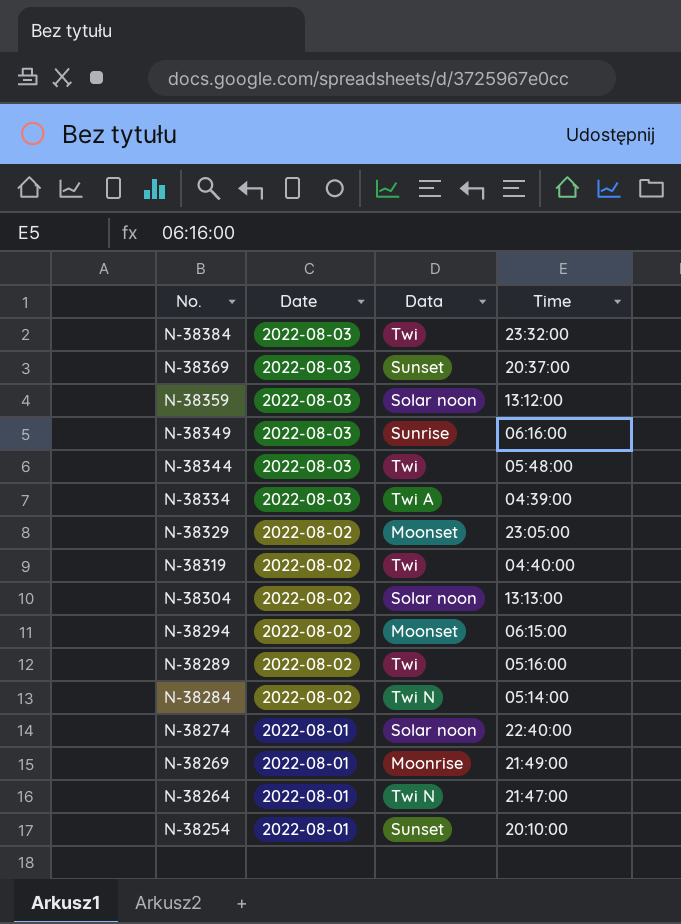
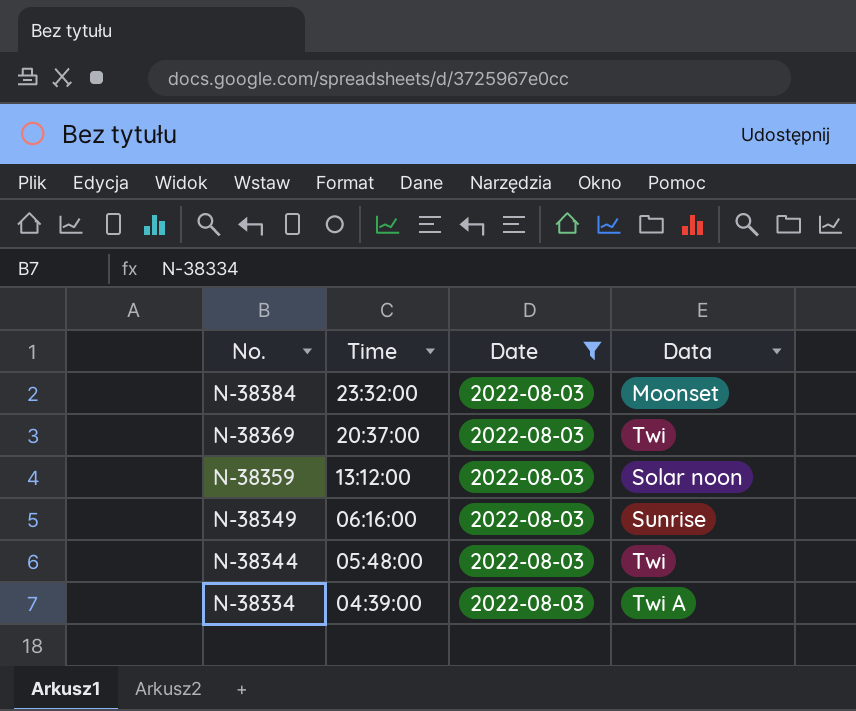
filter: none -> Date = 2022-08-03
column Time | position: 4 -> 2
N-38384 | Data: Twi -> Moonset
N-38369 | Data: Sunset -> Twi

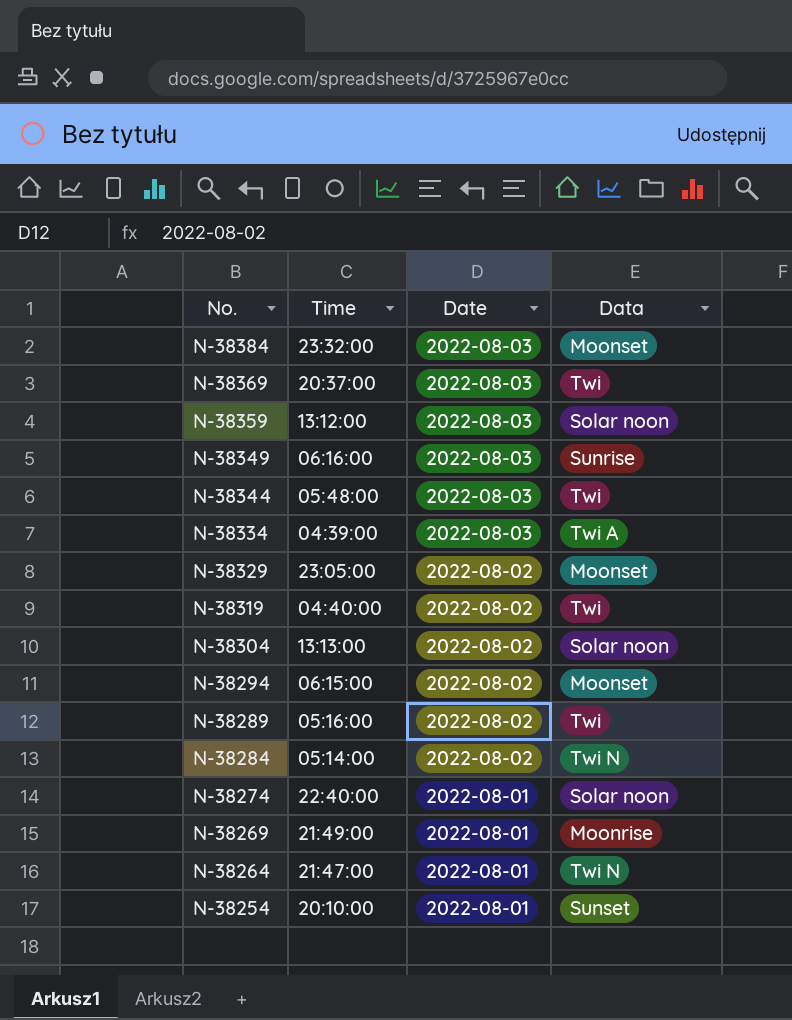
filter: Date = 2022-08-03 -> none

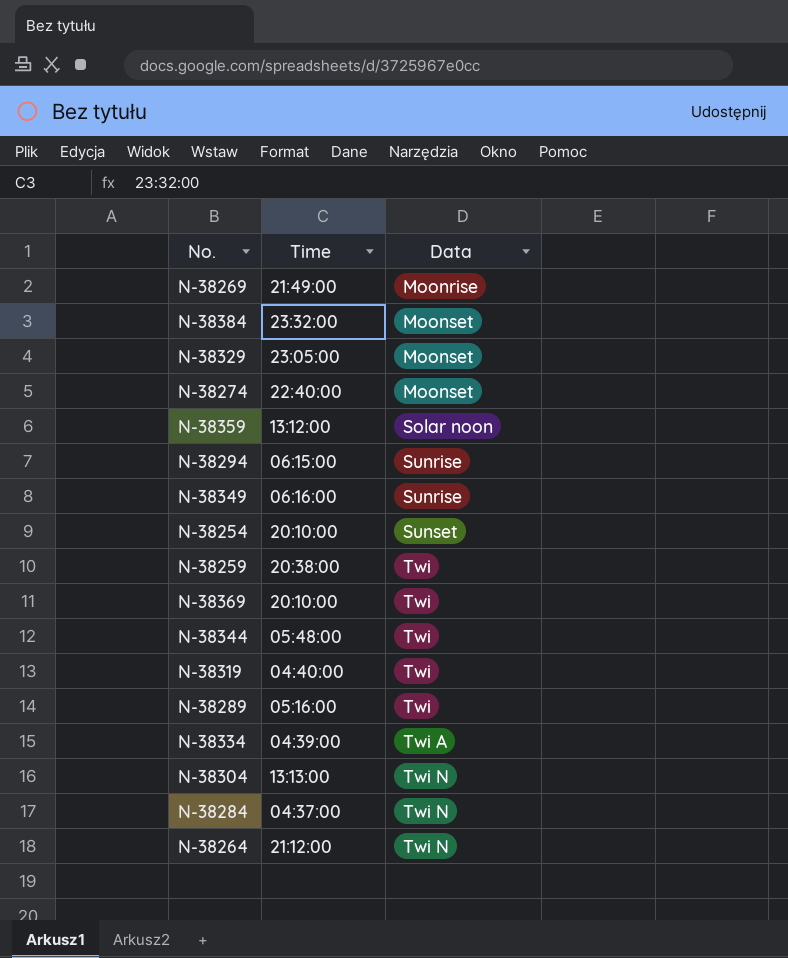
row order: No. descending -> Data ascending
column Date | position: 3 -> none
N-38274 | Data: Solar noon -> Moonset
N-38294 | Data: Moonset -> Sunrise
row N-38259: none -> 20:38:00 | Twi
N-38369 | Time: 20:37:00 -> 20:10:00
N-38304 | Data: Solar noon -> Twi N
N-38284 | Time: 05:14:00 -> 04:37:00
N-38264 | Time: 21:47:00 -> 21:12:00

